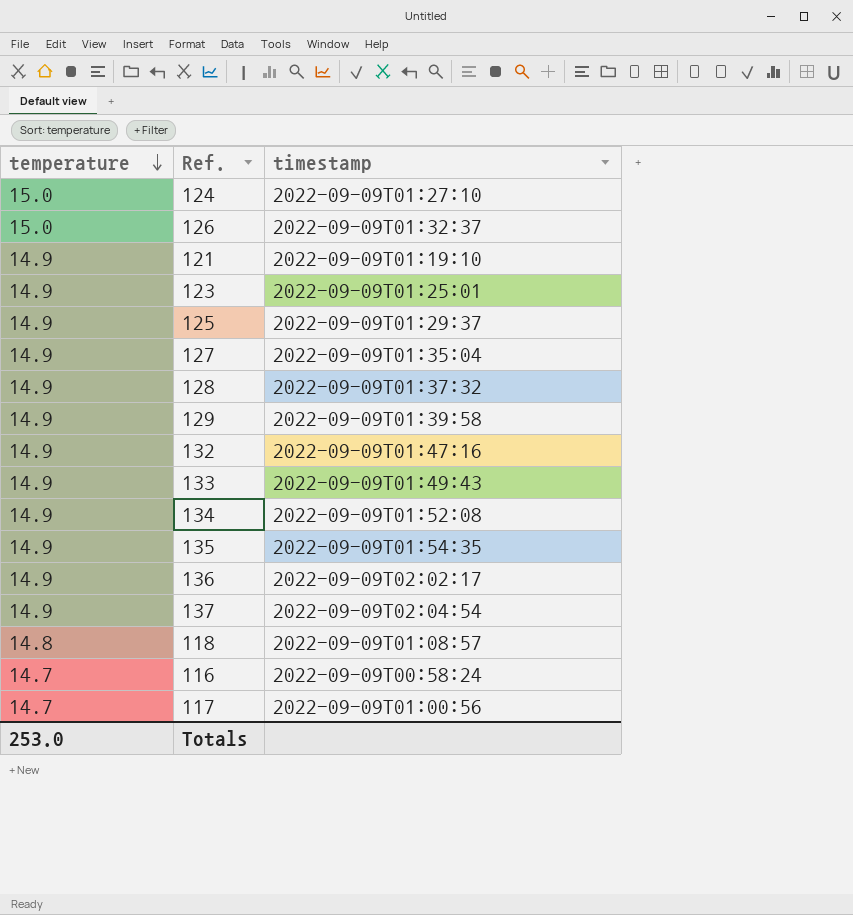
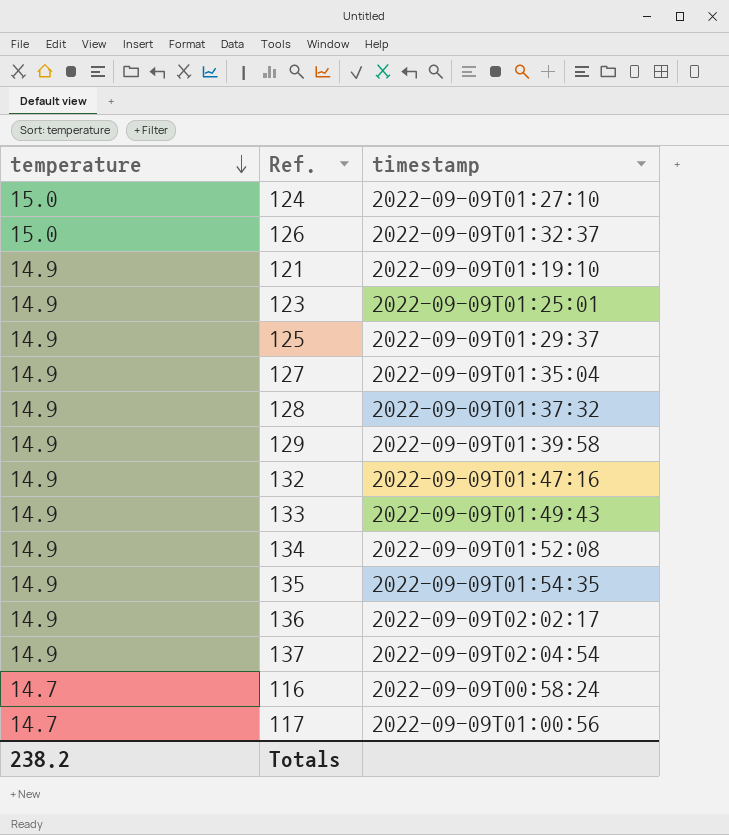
row 118: 14.8 | 2022-09-09T01:08:57 -> none
Totals | temperature: 253.0 -> 238.2

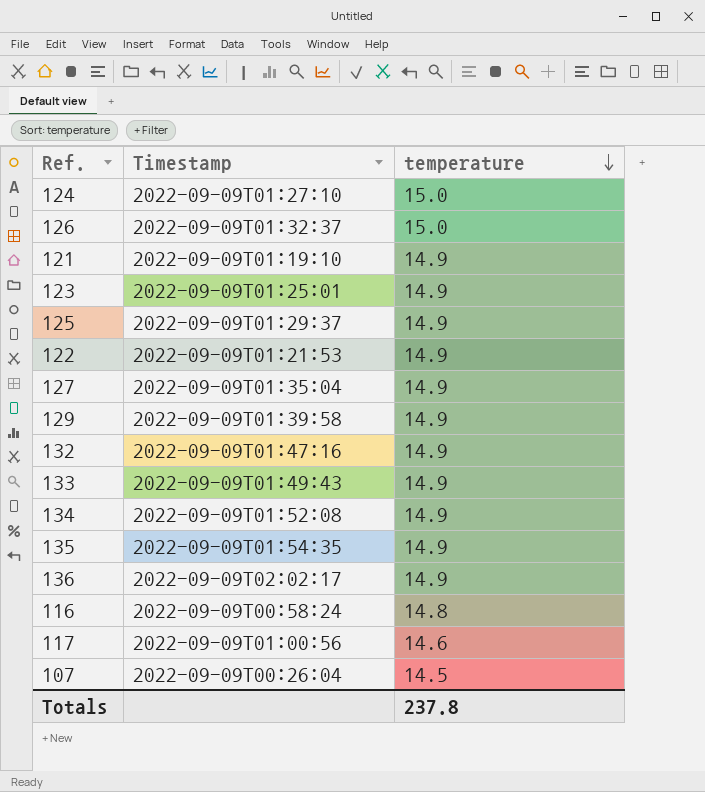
column name: timestamp -> Timestamp
column temperature | position: 1 -> 3
row 128: 14.9 | 2022-09-09T01:37:32 -> none
row 137: 14.9 | 2022-09-09T02:04:54 -> none
row 122: none -> 2022-09-09T01:21:53 | 14.9
116 | temperature: 14.7 -> 14.8
117 | temperature: 14.7 -> 14.6
row 107: none -> 2022-09-09T00:26:04 | 14.5
Totals | temperature: 238.2 -> 237.8

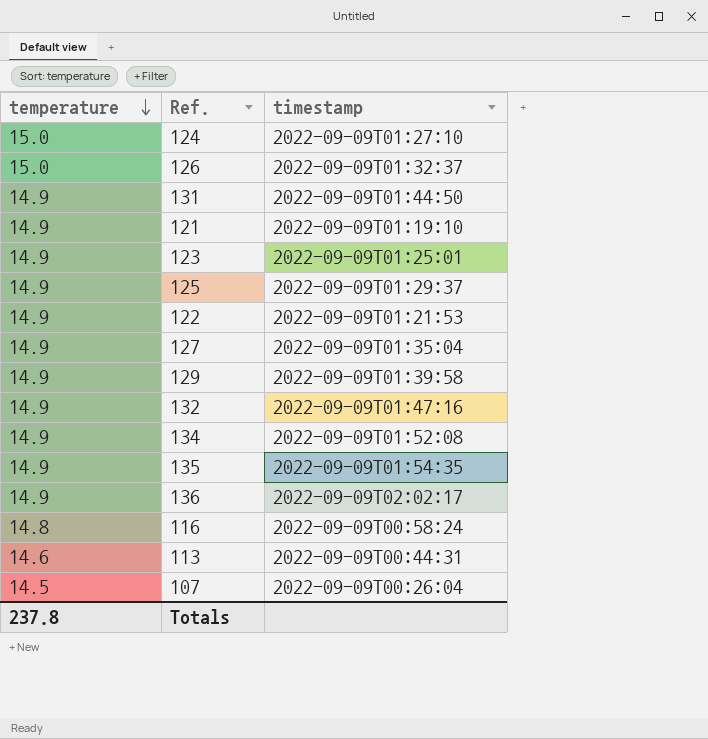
column temperature | position: 3 -> 1
column name: Timestamp -> timestamp
row 133: 2022-09-09T01:49:43 | 14.9 -> none
row 117: 2022-09-09T01:00:56 | 14.6 -> none
row 131: none -> 14.9 | 2022-09-09T01:44:50
row 113: none -> 14.6 | 2022-09-09T00:44:31

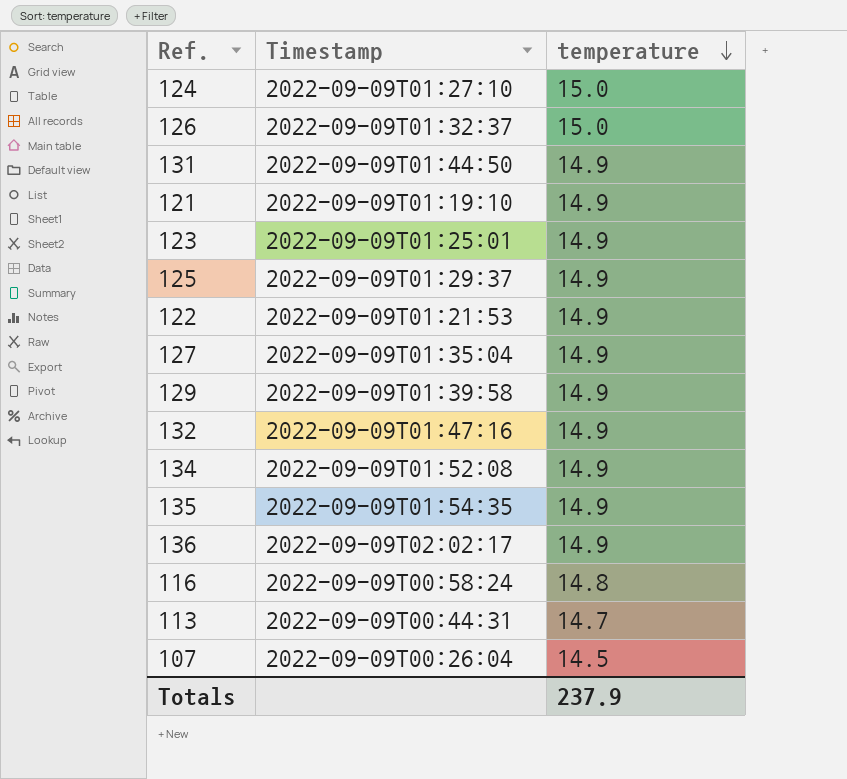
column name: timestamp -> Timestamp
column temperature | position: 1 -> 3
113 | temperature: 14.6 -> 14.7
Totals | temperature: 237.8 -> 237.9

